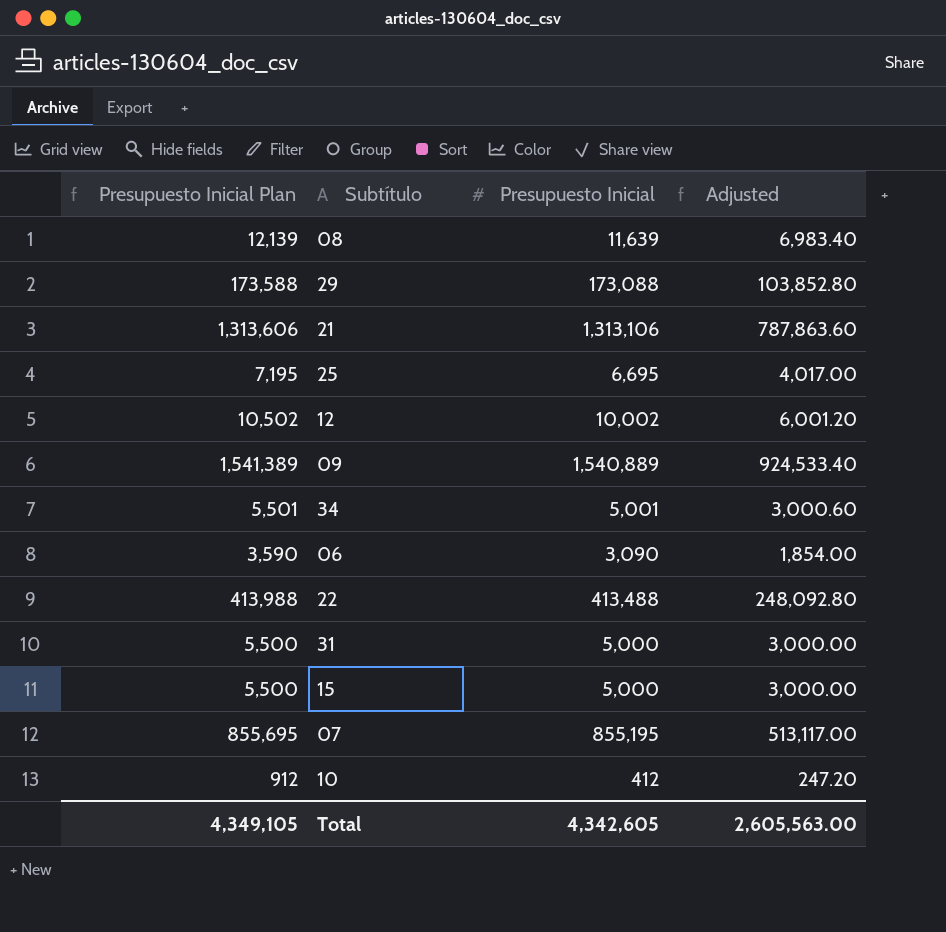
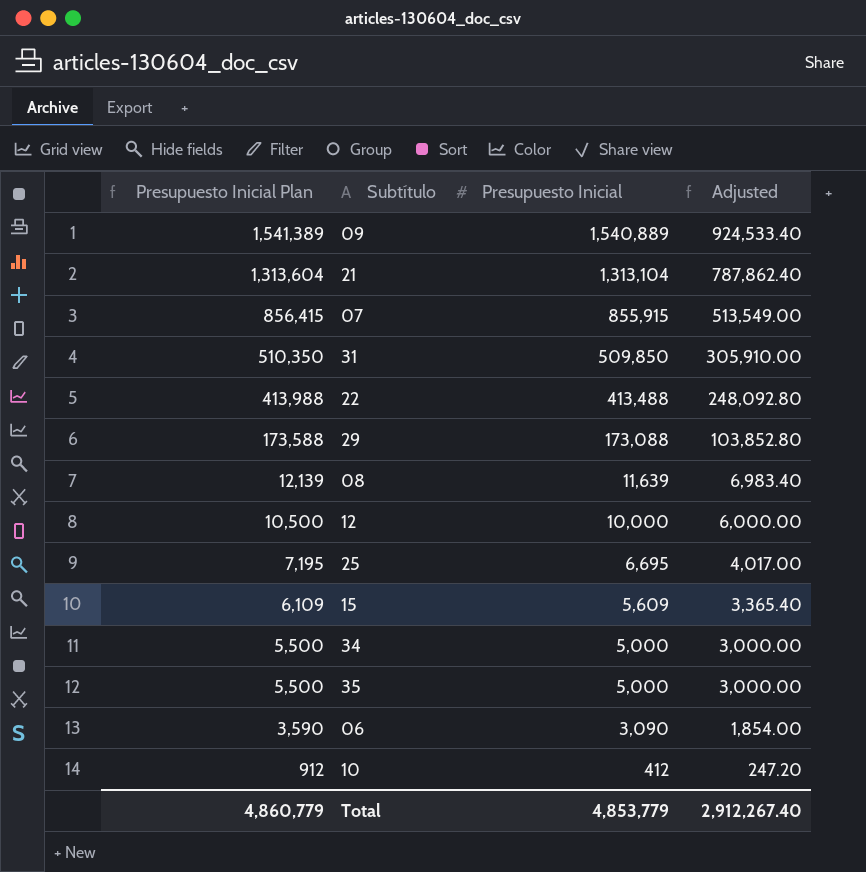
row order: none -> Presupuesto Inicial Plan descending
21 | Presupuesto Inicial Plan: 1,313,606 -> 1,313,604
21 | Presupuesto Inicial: 1,313,106 -> 1,313,104
21 | Adjusted: 787,863.60 -> 787,862.40
07 | Presupuesto Inicial Plan: 855,695 -> 856,415
07 | Presupuesto Inicial: 855,195 -> 855,915
07 | Adjusted: 513,117.00 -> 513,549.00
31 | Presupuesto Inicial Plan: 5,500 -> 510,350
31 | Presupuesto Inicial: 5,000 -> 509,850
31 | Adjusted: 3,000.00 -> 305,910.00
12 | Presupuesto Inicial Plan: 10,502 -> 10,500
12 | Presupuesto Inicial: 10,002 -> 10,000
12 | Adjusted: 6,001.20 -> 6,000.00
15 | Presupuesto Inicial Plan: 5,500 -> 6,109
15 | Presupuesto Inicial: 5,000 -> 5,609
15 | Adjusted: 3,000.00 -> 3,365.40
34 | Presupuesto Inicial Plan: 5,501 -> 5,500
34 | Presupuesto Inicial: 5,001 -> 5,000
34 | Adjusted: 3,000.60 -> 3,000.00
row 35: none -> 5,500 | 5,000 | 3,000.00
Total | Presupuesto Inicial Plan: 4,349,105 -> 4,860,779
Total | Presupuesto Inicial: 4,342,605 -> 4,853,779
Total | Adjusted: 2,605,563.00 -> 2,912,267.40

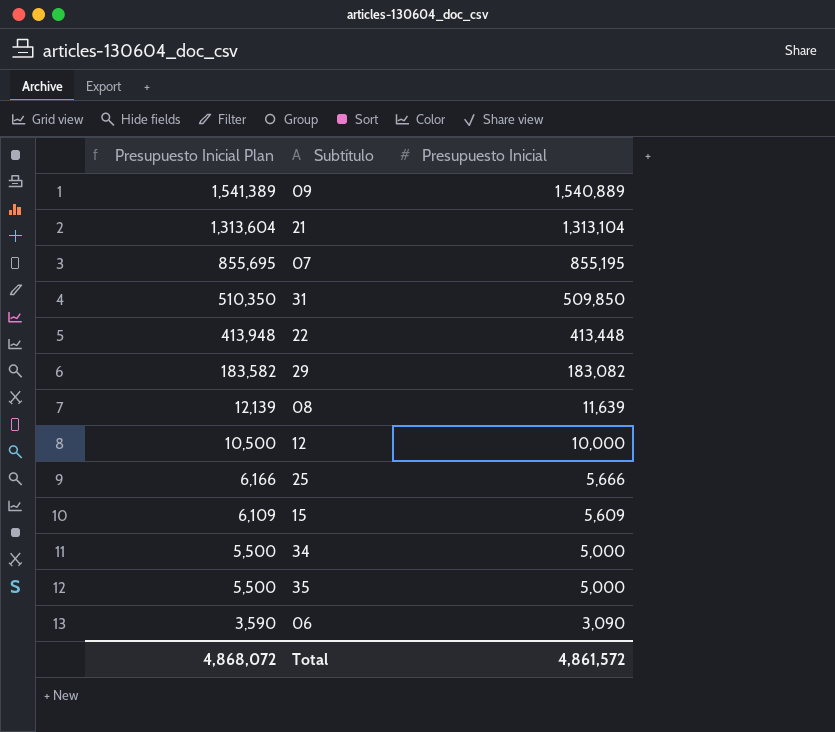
column Adjusted | formula: [Presupuesto Inicial] * 0.6 -> none
row 10: 912 | 412 | 247.20 -> none
07 | Presupuesto Inicial Plan: 856,415 -> 855,695
07 | Presupuesto Inicial: 855,915 -> 855,195
22 | Presupuesto Inicial Plan: 413,988 -> 413,948
22 | Presupuesto Inicial: 413,488 -> 413,448
29 | Presupuesto Inicial Plan: 173,588 -> 183,582
29 | Presupuesto Inicial: 173,088 -> 183,082
25 | Presupuesto Inicial Plan: 7,195 -> 6,166
25 | Presupuesto Inicial: 6,695 -> 5,666
Total | Presupuesto Inicial Plan: 4,860,779 -> 4,868,072
Total | Presupuesto Inicial: 4,853,779 -> 4,861,572

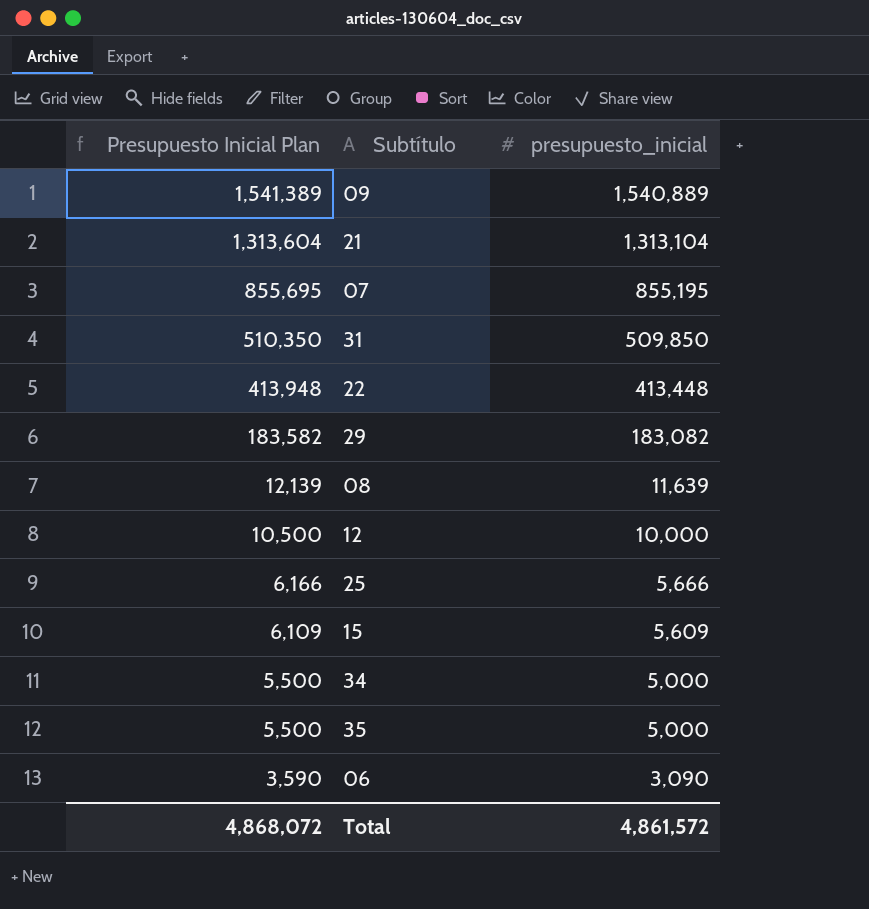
column name: Presupuesto Inicial -> presupuesto_inicial

